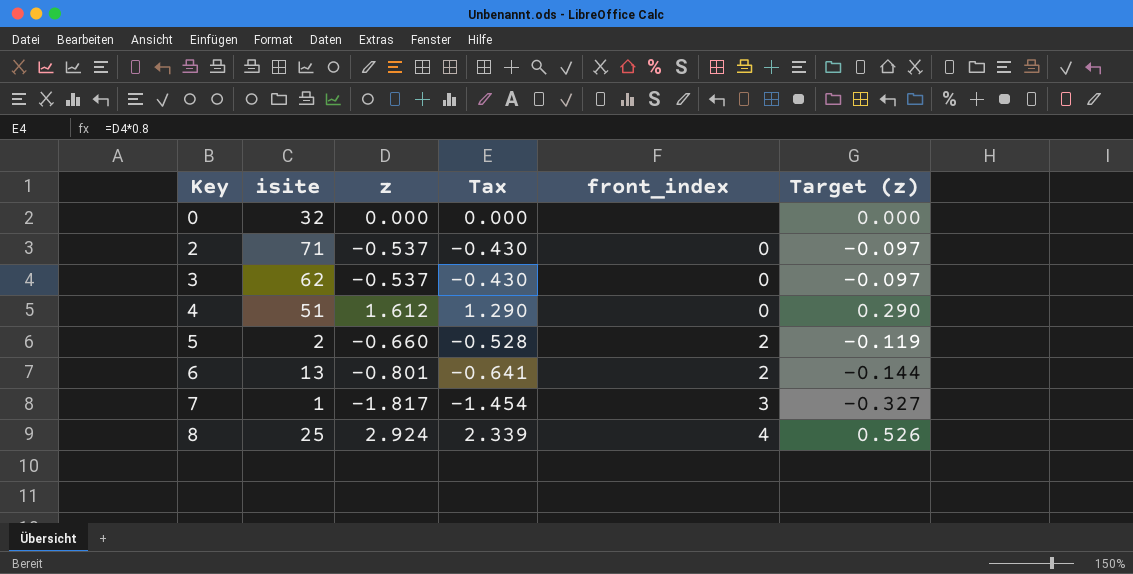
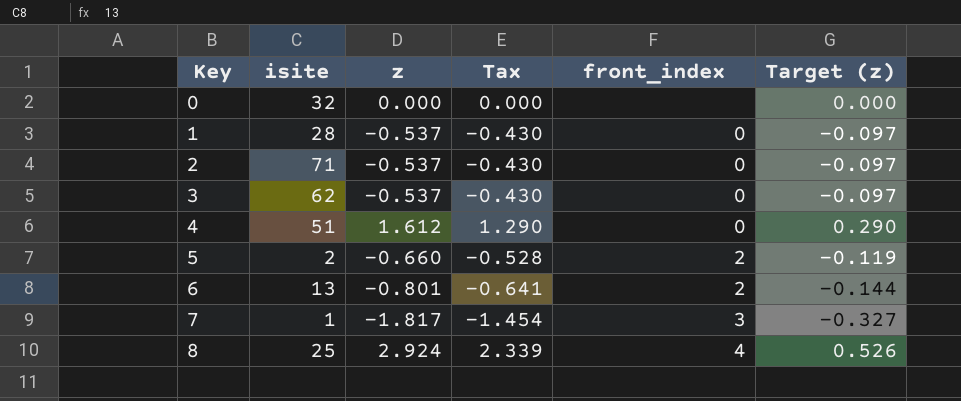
row 1: none -> 28 | -0.537 | -0.430 | 0 | -0.097

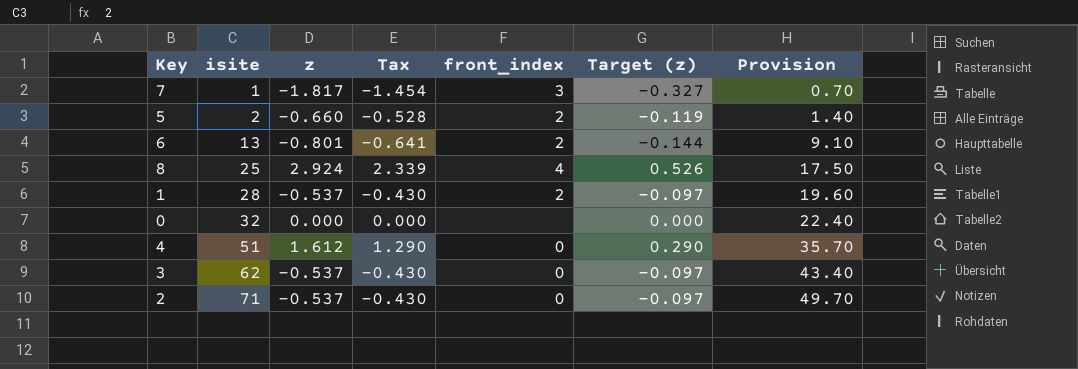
row order: Key ascending -> isite ascending
column Provision | formula: none -> [isite] * 0.7
1 | front_index: 0 -> 2

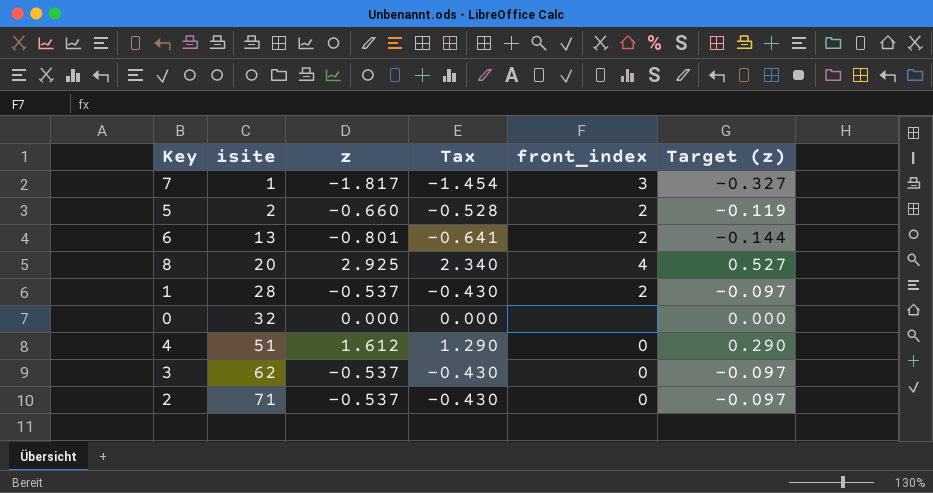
column Provision | formula: [isite] * 0.7 -> none
8 | isite: 25 -> 20
8 | z: 2.924 -> 2.925
8 | Tax: 2.339 -> 2.340
8 | Target (z): 0.526 -> 0.527

